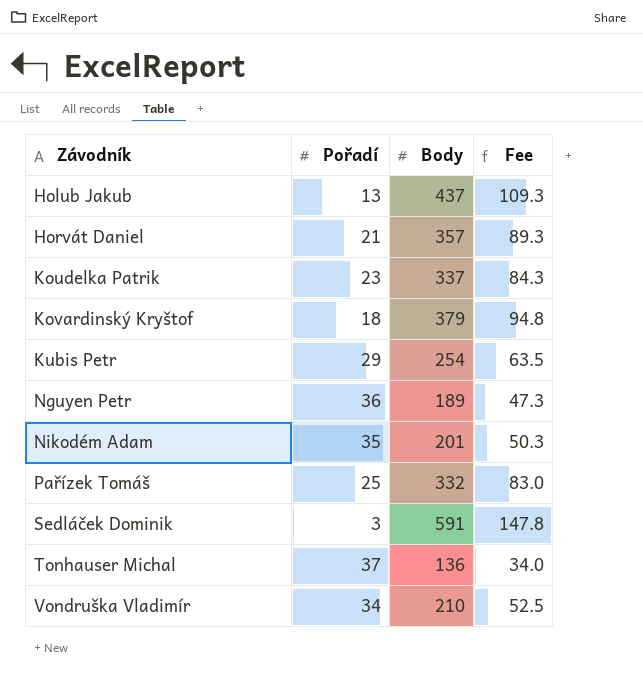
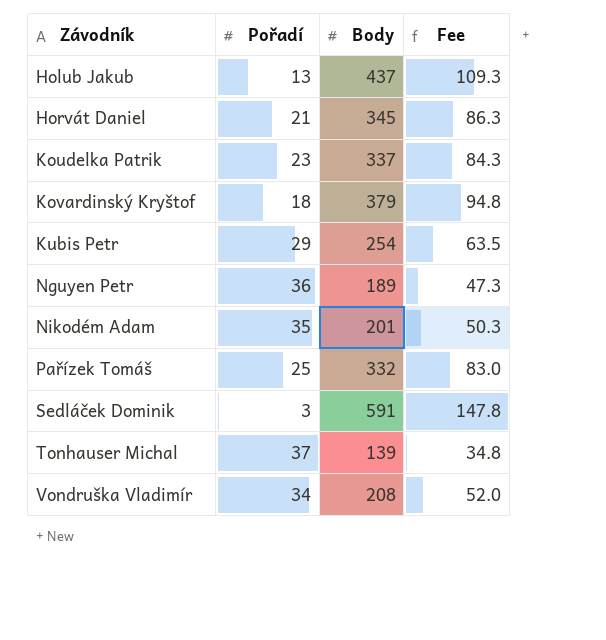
Horvát Daniel | Body: 357 -> 345
Horvát Daniel | Fee: 89.3 -> 86.3
Tonhauser Michal | Body: 136 -> 139
Tonhauser Michal | Fee: 34.0 -> 34.8
Vondruška Vladimír | Body: 210 -> 208
Vondruška Vladimír | Fee: 52.5 -> 52.0

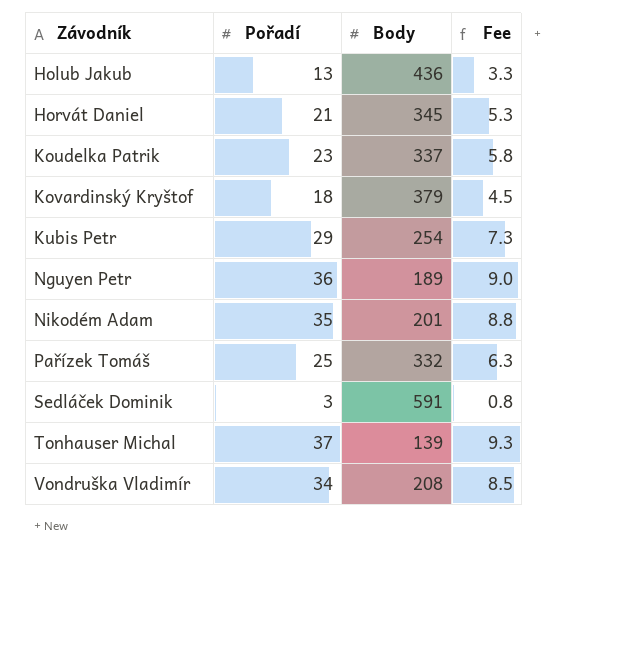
column Fee | formula: [Body] * 0.25 -> [Pořadí] * 0.25
Holub Jakub | Body: 437 -> 436

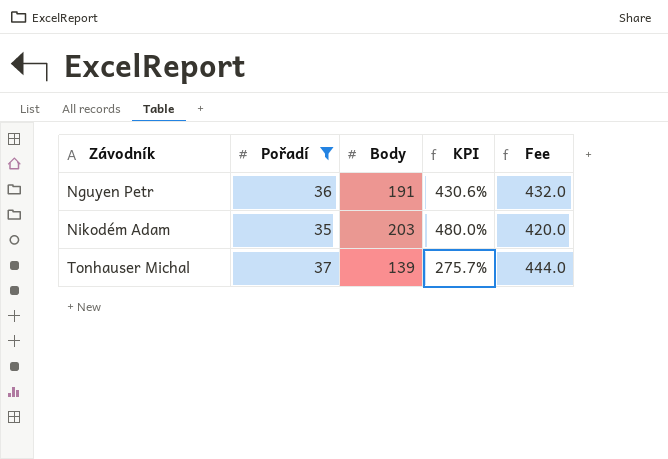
filter: none -> Pořadí >= 35
column KPI | formula: none -> ([Body] - [Pořadí]) / [Pořadí]
column Fee | formula: [Pořadí] * 0.25 -> [Pořadí] * 12
Nguyen Petr | Body: 189 -> 191
Nikodém Adam | Body: 201 -> 203

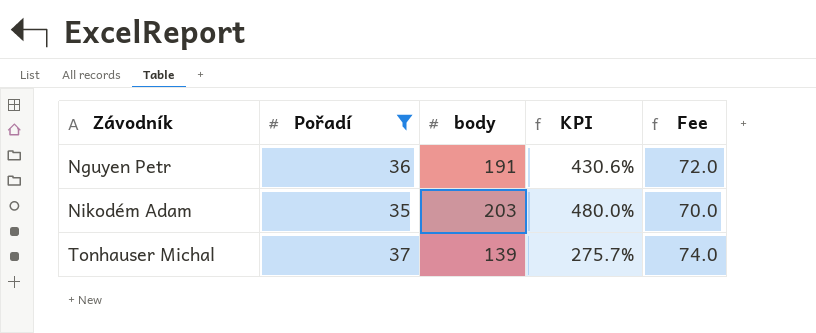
column name: Body -> body
column Fee | formula: [Pořadí] * 12 -> [Pořadí] * 2

